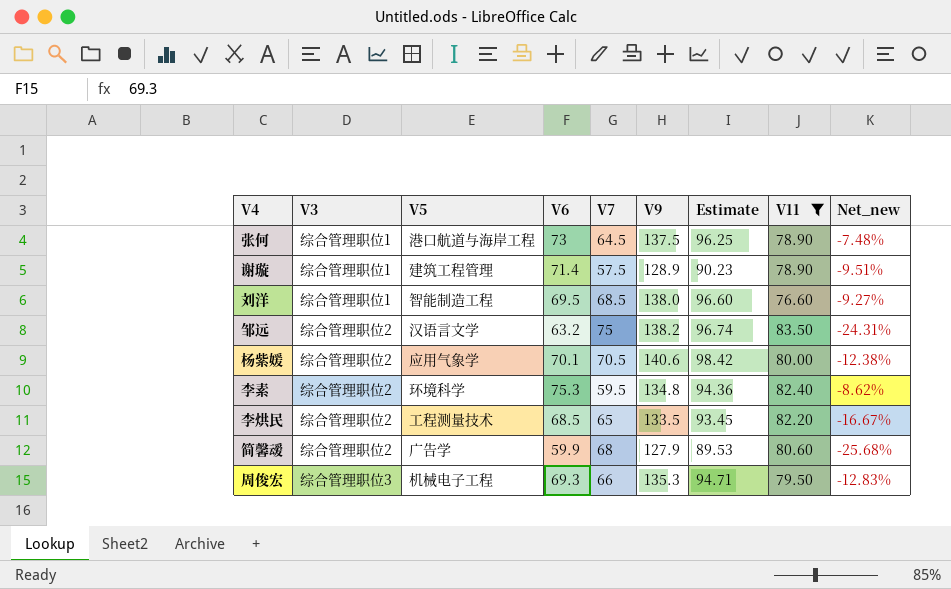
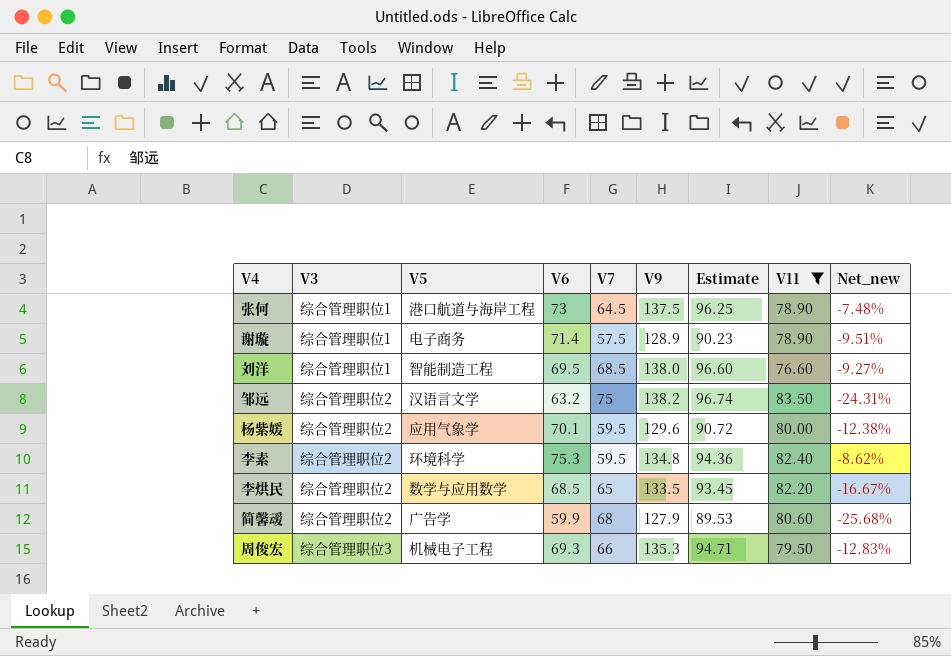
谢璇 | V5: 建筑工程管理 -> 电子商务
杨紫媛 | V7: 70.5 -> 59.5
杨紫媛 | V9: 140.6 -> 129.6
杨紫媛 | Estimate: 98.42 -> 90.72
李烘民 | V5: 工程测量技术 -> 数学与应用数学

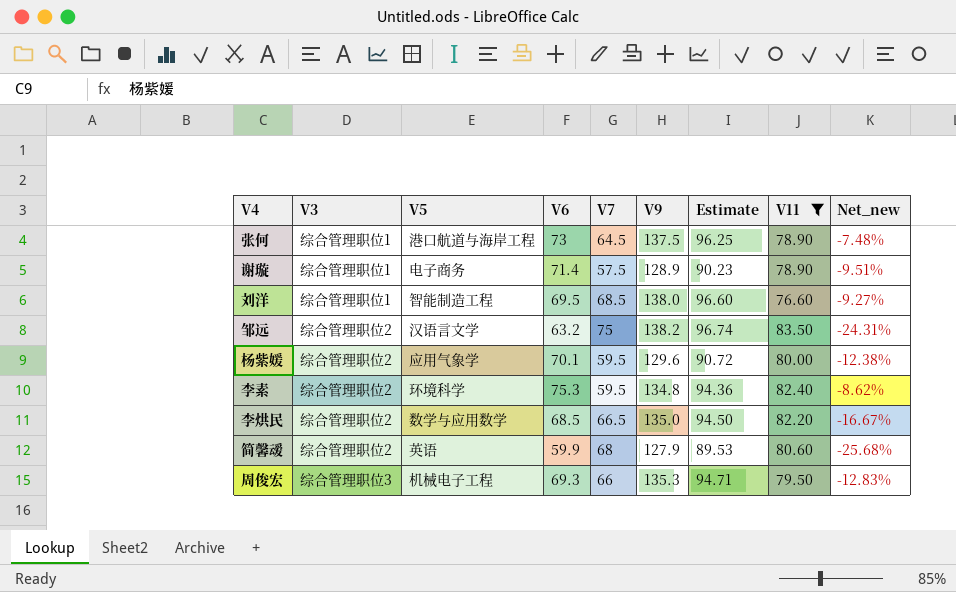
李烘民 | V7: 65 -> 66.5
李烘民 | V9: 133.5 -> 135.0
李烘民 | Estimate: 93.45 -> 94.50
简馨叆 | V5: 广告学 -> 英语

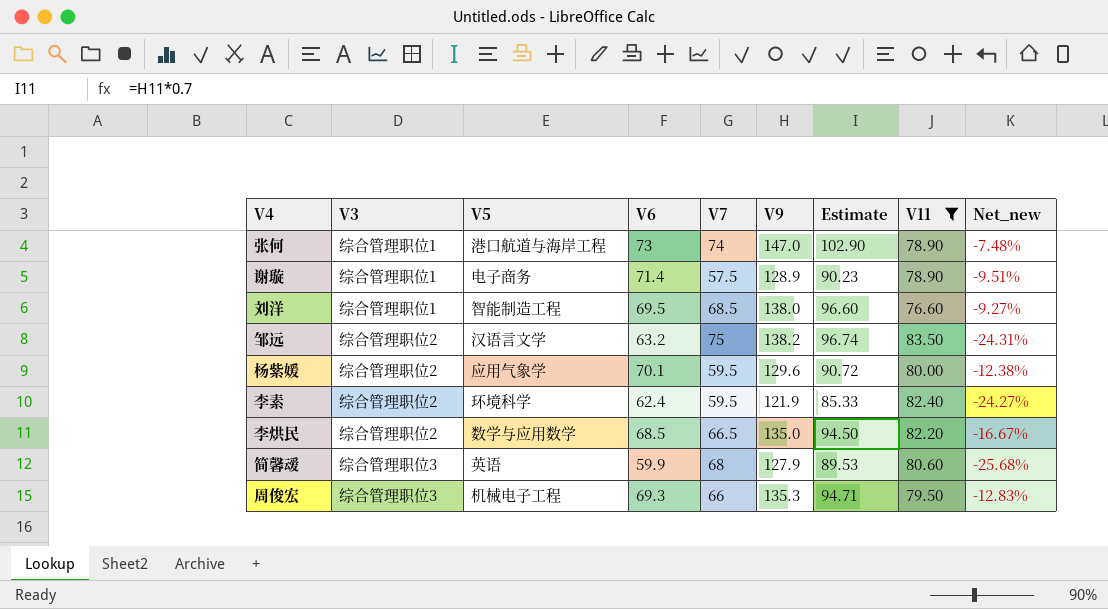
张何 | V7: 64.5 -> 74
张何 | V9: 137.5 -> 147.0
张何 | Estimate: 96.25 -> 102.90
李素 | V6: 75.3 -> 62.4
李素 | V9: 134.8 -> 121.9
李素 | Estimate: 94.36 -> 85.33
李素 | Net_new: -8.62% -> -24.27%
简馨叆 | V3: 综合管理职位2 -> 综合管理职位3

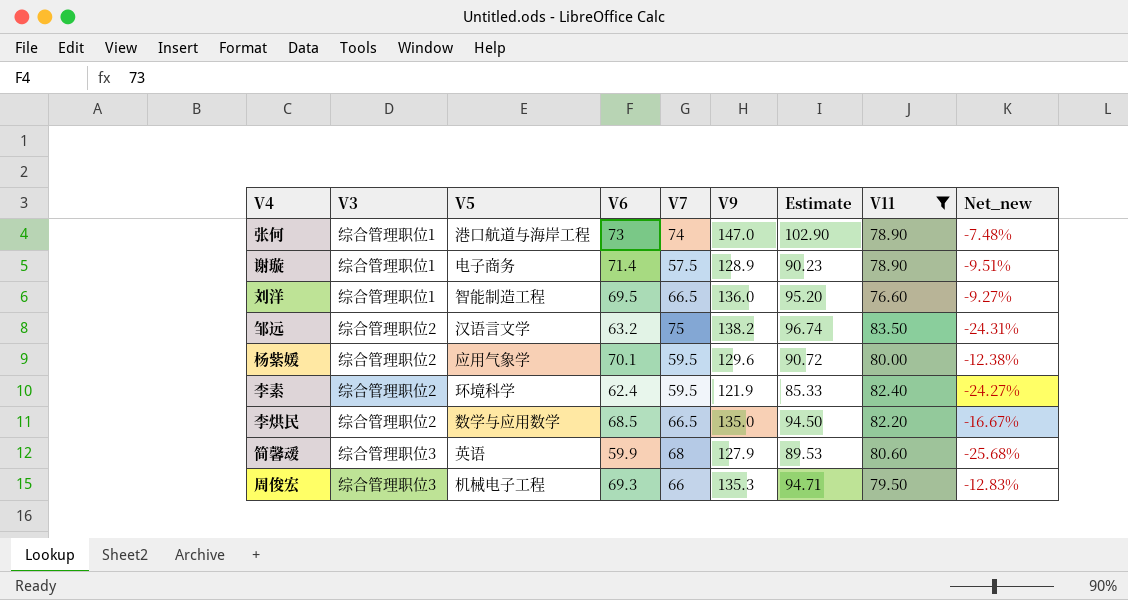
刘洋 | V7: 68.5 -> 66.5
刘洋 | V9: 138.0 -> 136.0
刘洋 | Estimate: 96.60 -> 95.20

